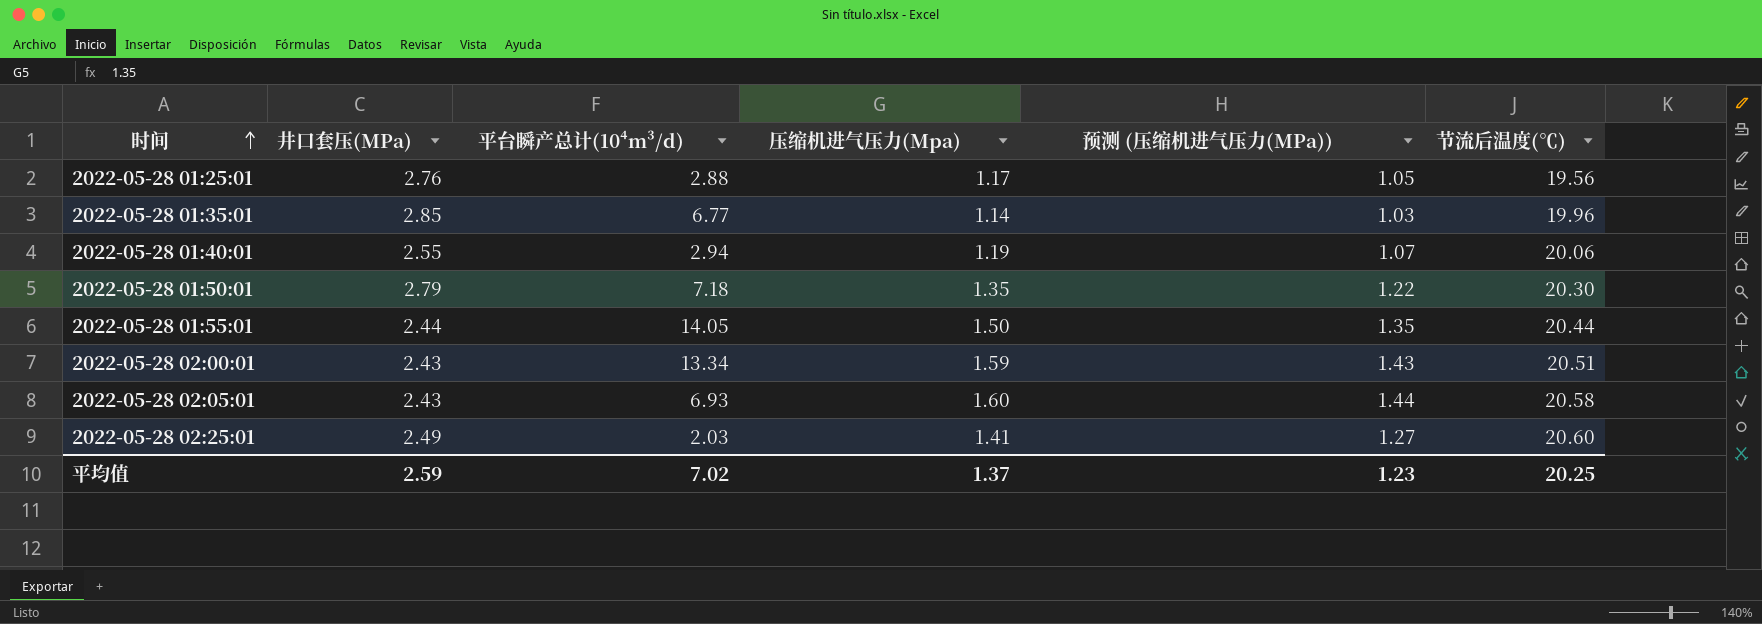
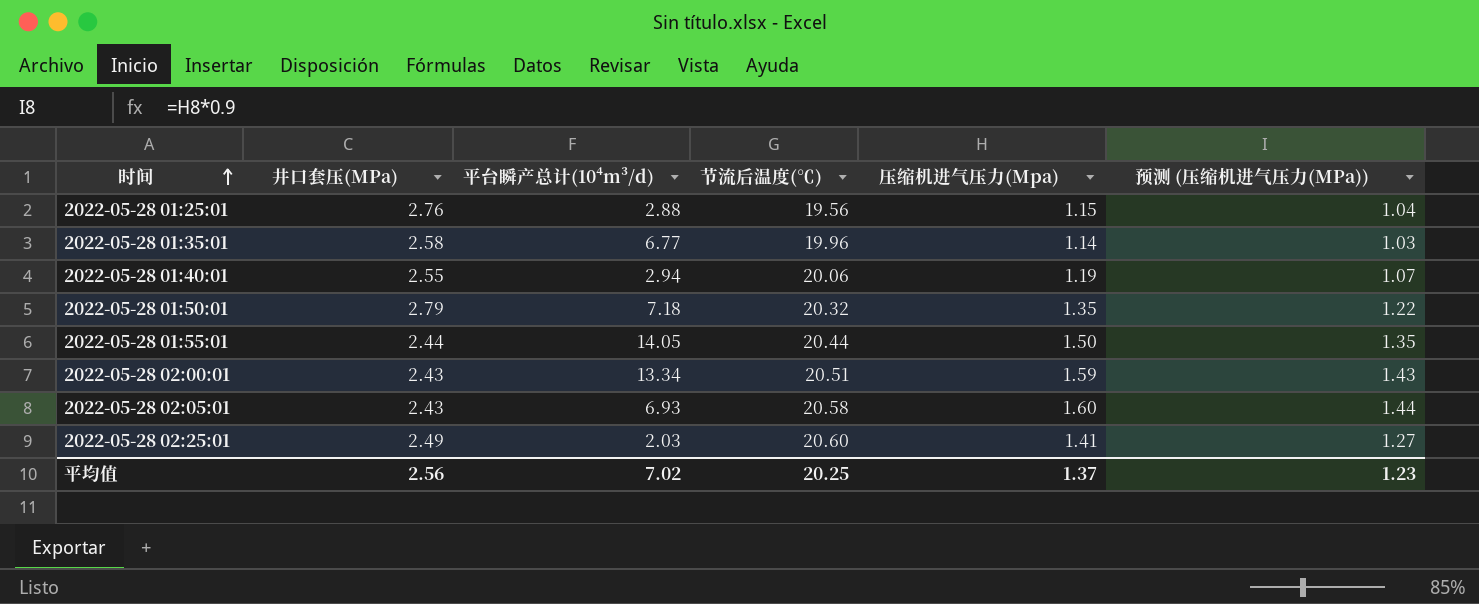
column 节流后温度(℃) | position: 6 -> 4
2022-05-28 01:25:01 | 压缩机进气压力(Mpa): 1.17 -> 1.15
2022-05-28 01:25:01 | 预测 (压缩机进气压力(MPa)): 1.05 -> 1.04
2022-05-28 01:35:01 | 井口套压(MPa): 2.85 -> 2.58
2022-05-28 01:50:01 | 节流后温度(℃): 20.30 -> 20.32
平均值 | 井口套压(MPa): 2.59 -> 2.56

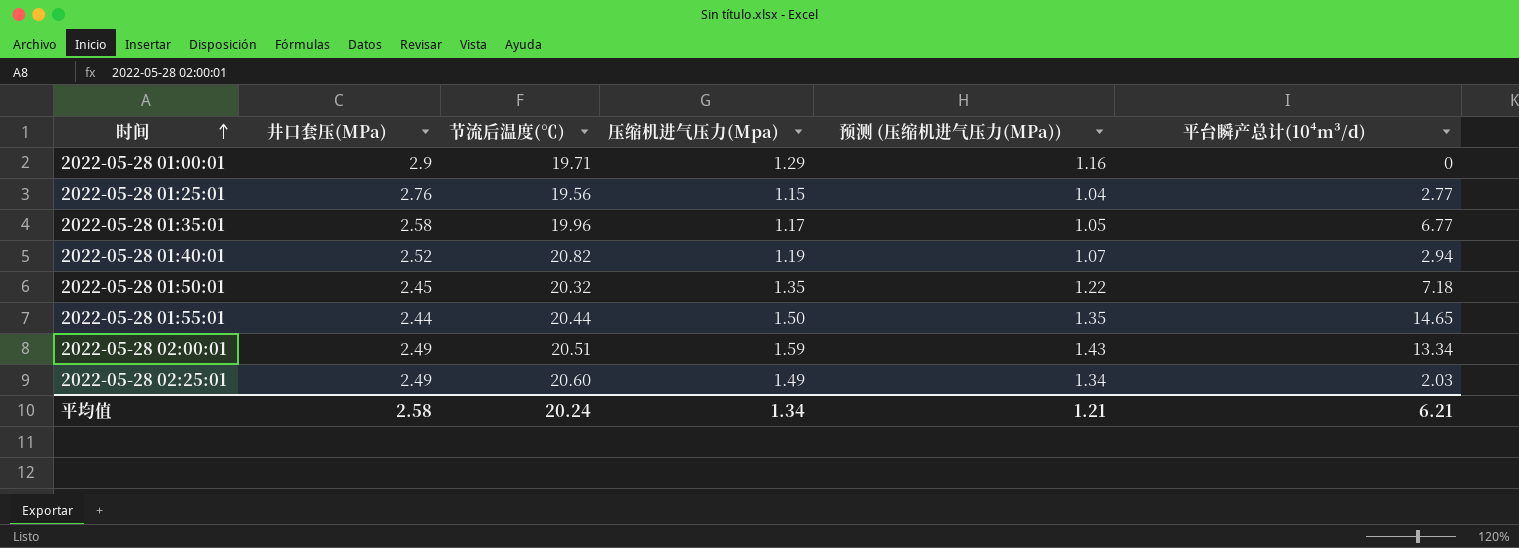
column 平台瞬产总计(10⁴m³/d) | position: 3 -> 6
row 2022-05-28 02:05:01: 2.43 | 6.93 | 20.58 | 1.60 | 1.44 -> none
row 2022-05-28 01:00:01: none -> 2.9 | 19.71 | 1.29 | 1.16 | 0
2022-05-28 01:25:01 | 平台瞬产总计(10⁴m³/d): 2.88 -> 2.77
2022-05-28 01:35:01 | 压缩机进气压力(Mpa): 1.14 -> 1.17
2022-05-28 01:35:01 | 预测 (压缩机进气压力(MPa)): 1.03 -> 1.05
2022-05-28 01:40:01 | 井口套压(MPa): 2.55 -> 2.52
2022-05-28 01:40:01 | 节流后温度(℃): 20.06 -> 20.82
2022-05-28 01:50:01 | 井口套压(MPa): 2.79 -> 2.45
2022-05-28 01:55:01 | 平台瞬产总计(10⁴m³/d): 14.05 -> 14.65
2022-05-28 02:00:01 | 井口套压(MPa): 2.43 -> 2.49
2022-05-28 02:25:01 | 压缩机进气压力(Mpa): 1.41 -> 1.49
2022-05-28 02:25:01 | 预测 (压缩机进气压力(MPa)): 1.27 -> 1.34
平均值 | 井口套压(MPa): 2.56 -> 2.58
平均值 | 节流后温度(℃): 20.25 -> 20.24
平均值 | 压缩机进气压力(Mpa): 1.37 -> 1.34
平均值 | 预测 (压缩机进气压力(MPa)): 1.23 -> 1.21
平均值 | 平台瞬产总计(10⁴m³/d): 7.02 -> 6.21

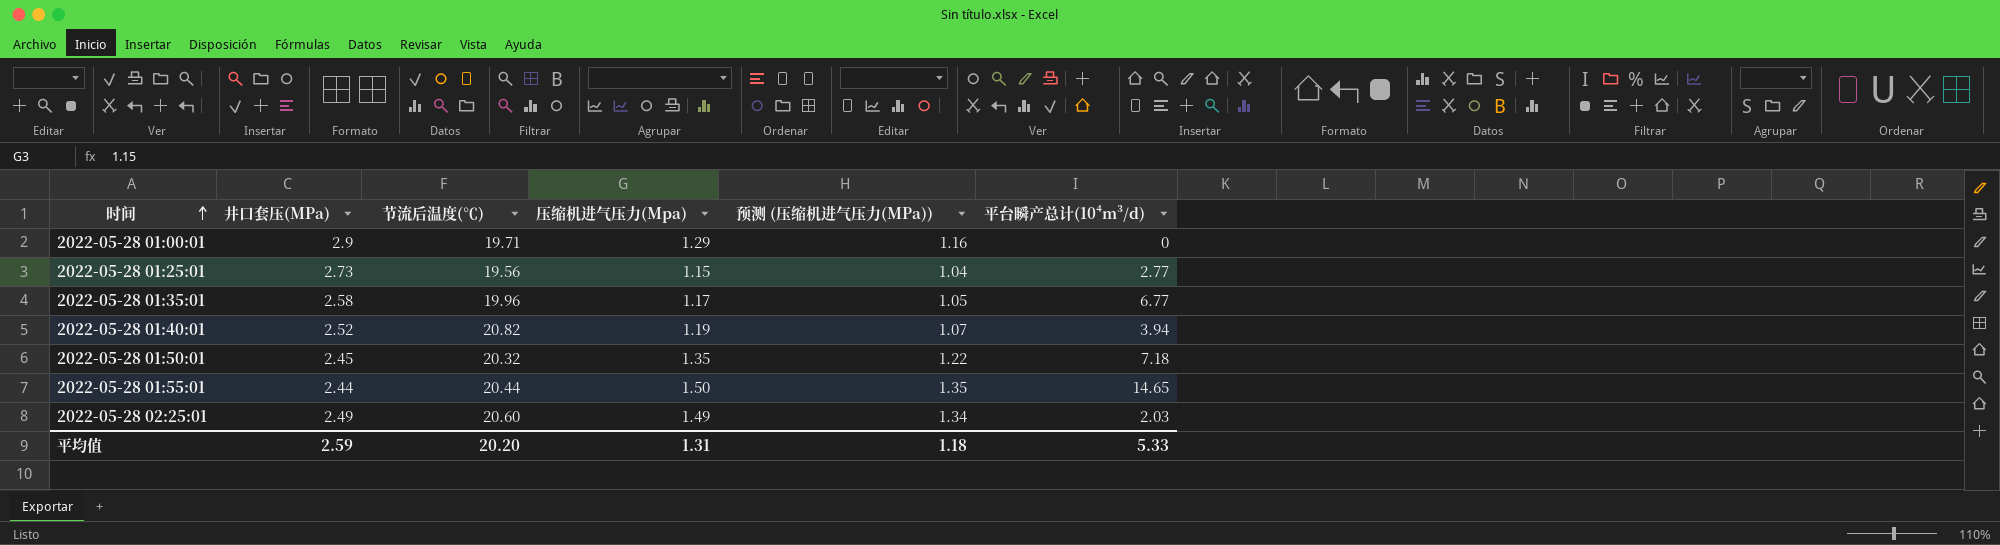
row 2022-05-28 02:00:01: 2.49 | 20.51 | 1.59 | 1.43 | 13.34 -> none
2022-05-28 01:25:01 | 井口套压(MPa): 2.76 -> 2.73
2022-05-28 01:40:01 | 平台瞬产总计(10⁴m³/d): 2.94 -> 3.94
平均值 | 井口套压(MPa): 2.58 -> 2.59
平均值 | 节流后温度(℃): 20.24 -> 20.20
平均值 | 压缩机进气压力(Mpa): 1.34 -> 1.31
平均值 | 预测 (压缩机进气压力(MPa)): 1.21 -> 1.18
平均值 | 平台瞬产总计(10⁴m³/d): 6.21 -> 5.33

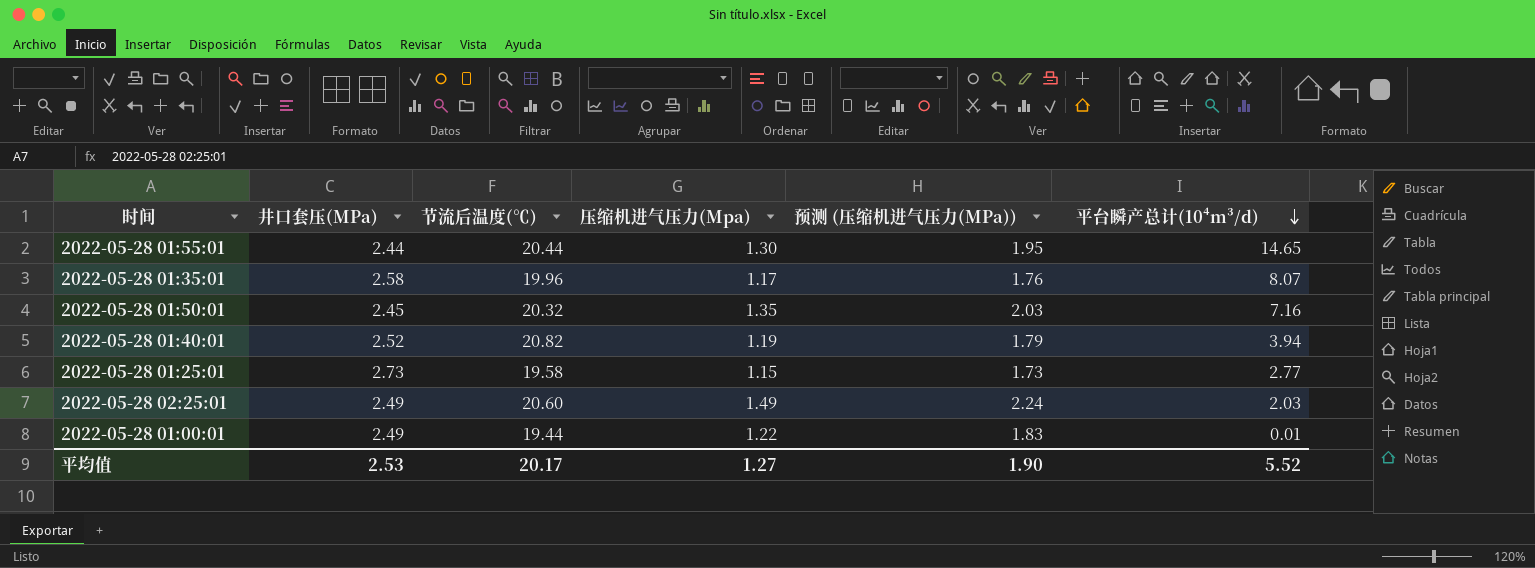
row order: 时间 ascending -> 平台瞬产总计(10⁴m³/d) descending
column 预测 (压缩机进气压力(MPa)) | formula: [压缩机进气压力(Mpa)] * 0.9 -> [压缩机进气压力(Mpa)] * 1.5
2022-05-28 01:55:01 | 压缩机进气压力(Mpa): 1.50 -> 1.30
2022-05-28 01:35:01 | 平台瞬产总计(10⁴m³/d): 6.77 -> 8.07
2022-05-28 01:50:01 | 平台瞬产总计(10⁴m³/d): 7.18 -> 7.16
2022-05-28 01:25:01 | 节流后温度(℃): 19.56 -> 19.58
2022-05-28 01:00:01 | 井口套压(MPa): 2.9 -> 2.49
2022-05-28 01:00:01 | 节流后温度(℃): 19.71 -> 19.44
2022-05-28 01:00:01 | 压缩机进气压力(Mpa): 1.29 -> 1.22
2022-05-28 01:00:01 | 平台瞬产总计(10⁴m³/d): 0 -> 0.01
平均值 | 井口套压(MPa): 2.59 -> 2.53
平均值 | 节流后温度(℃): 20.20 -> 20.17
平均值 | 压缩机进气压力(Mpa): 1.31 -> 1.27
平均值 | 预测 (压缩机进气压力(MPa)): 1.18 -> 1.90
平均值 | 平台瞬产总计(10⁴m³/d): 5.33 -> 5.52

